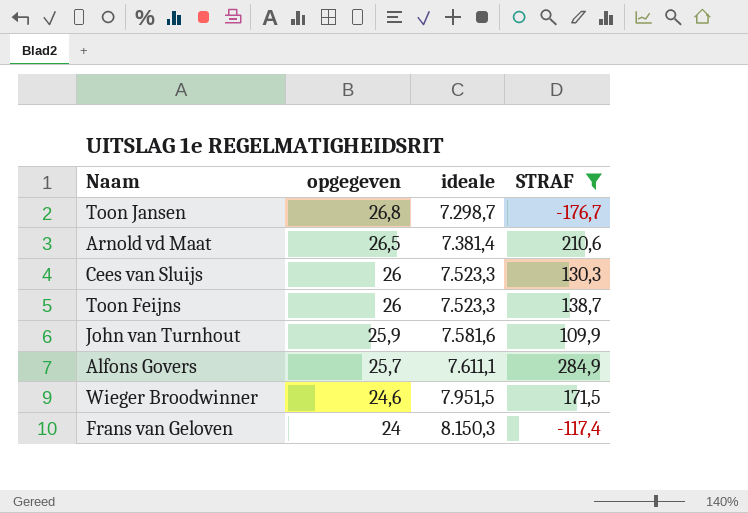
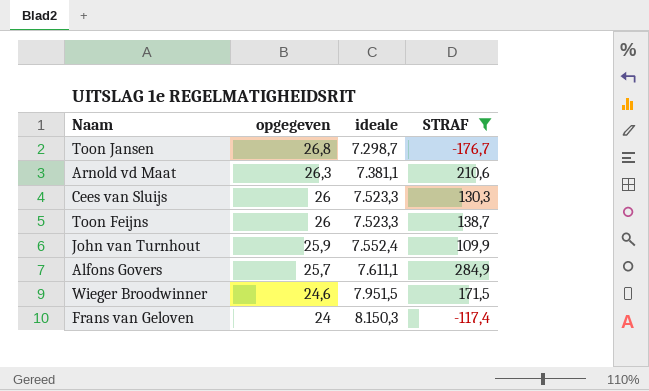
Arnold vd Maat | opgegeven: 26,5 -> 26,3
Arnold vd Maat | ideale: 7.381,4 -> 7.381,1
John van Turnhout | ideale: 7.581,6 -> 7.552,4

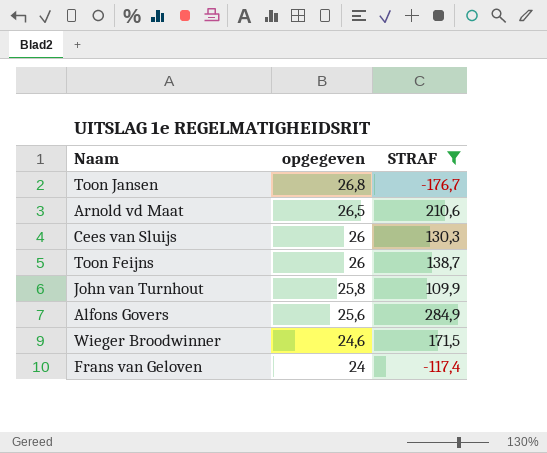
column ideale | position: 3 -> none
Arnold vd Maat | opgegeven: 26,3 -> 26,5
John van Turnhout | opgegeven: 25,9 -> 25,8
Alfons Govers | opgegeven: 25,7 -> 25,6

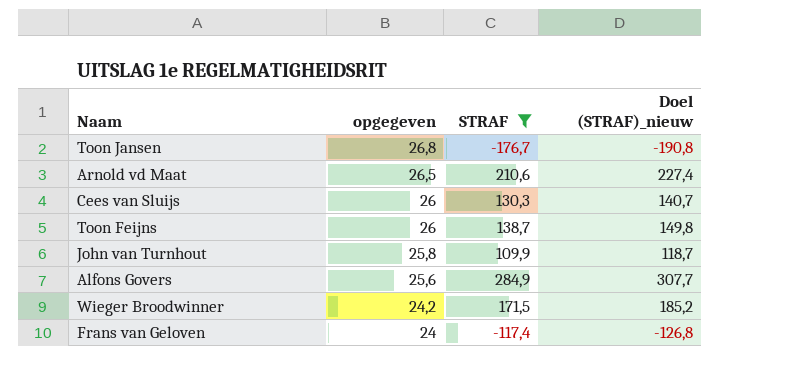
column Doel (STRAF)_nieuw | formula: none -> [STRAF] * 1,08
Wieger Broodwinner | opgegeven: 24,6 -> 24,2

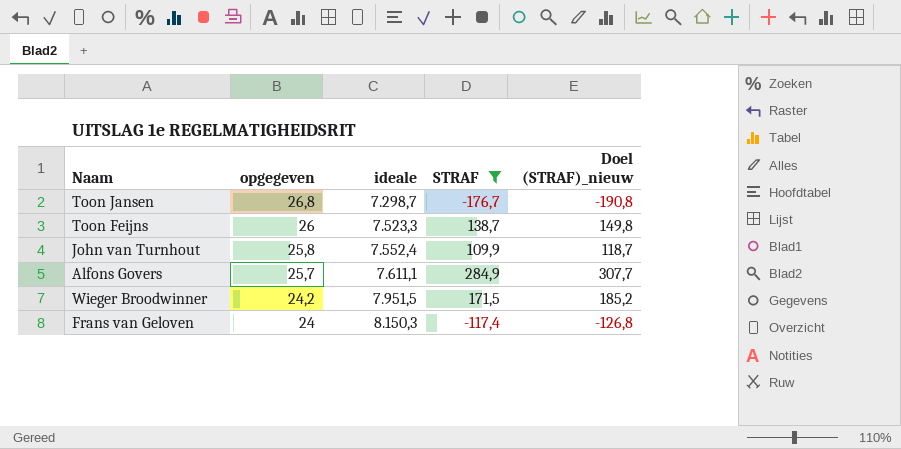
column ideale | position: none -> 3
row Arnold vd Maat: 26,5 | 210,6 | 227,4 -> none
row Cees van Sluijs: 26 | 130,3 | 140,7 -> none
Alfons Govers | opgegeven: 25,6 -> 25,7

